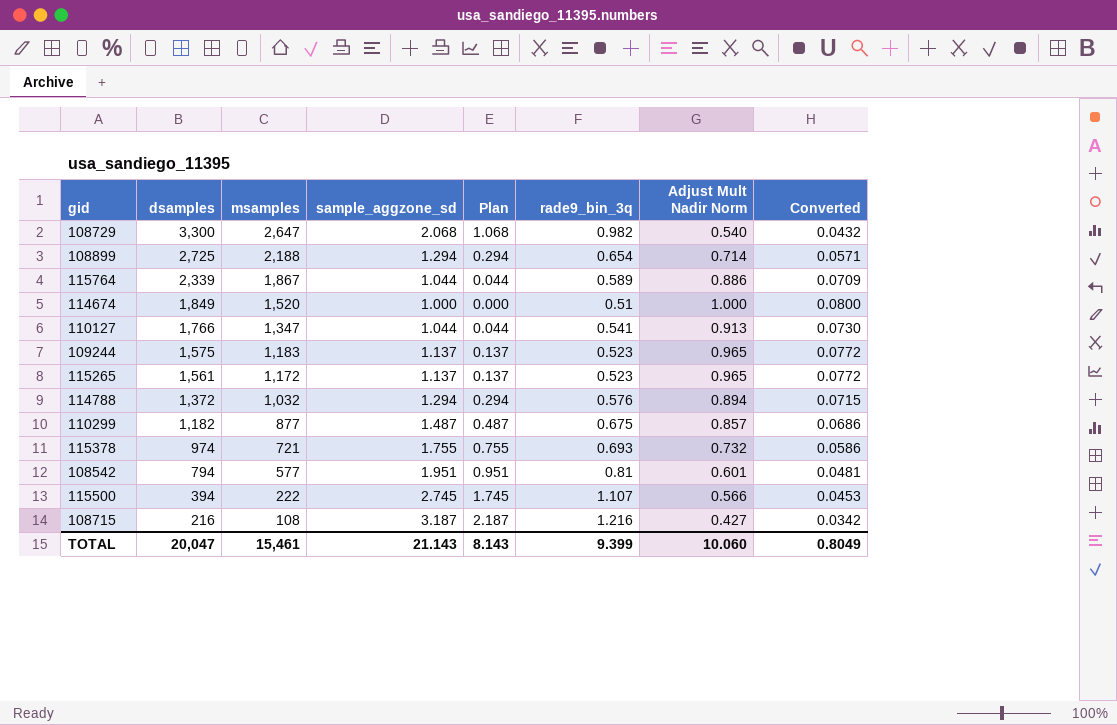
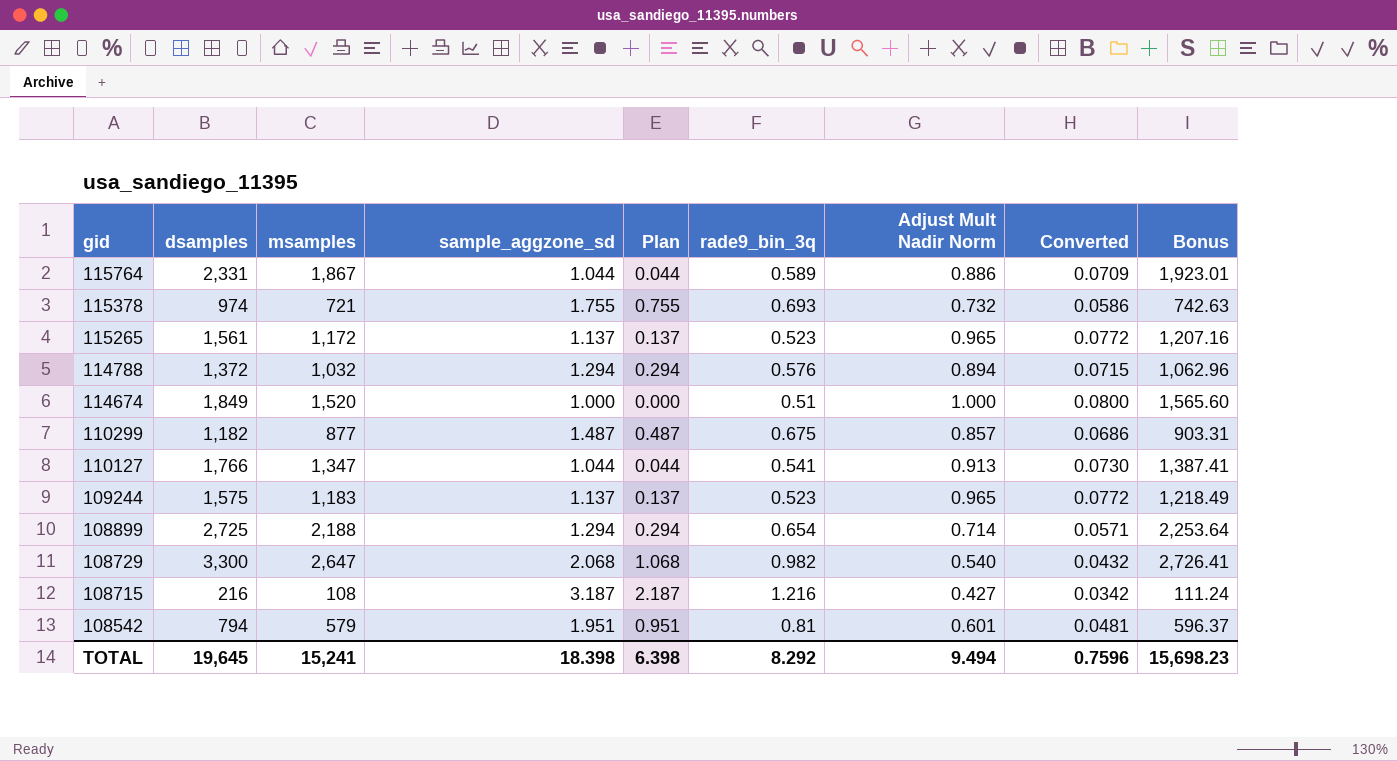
row order: dsamples descending -> gid descending
column Bonus | formula: none -> [msamples] * 1.03
row 115500: 394 | 222 | 2.745 | 1.745 | 1.107 | 0.566 | 0.0453 -> none
115764 | dsamples: 2,339 -> 2,331
108542 | msamples: 577 -> 579
TOTAL | dsamples: 20,047 -> 19,645
TOTAL | msamples: 15,461 -> 15,241
TOTAL | sample_aggzone_sd: 21.143 -> 18.398
TOTAL | Plan: 8.143 -> 6.398
TOTAL | rade9_bin_3q: 9.399 -> 8.292
TOTAL | Adjust Mult Nadir Norm: 10.060 -> 9.494
TOTAL | Converted: 0.8049 -> 0.7596

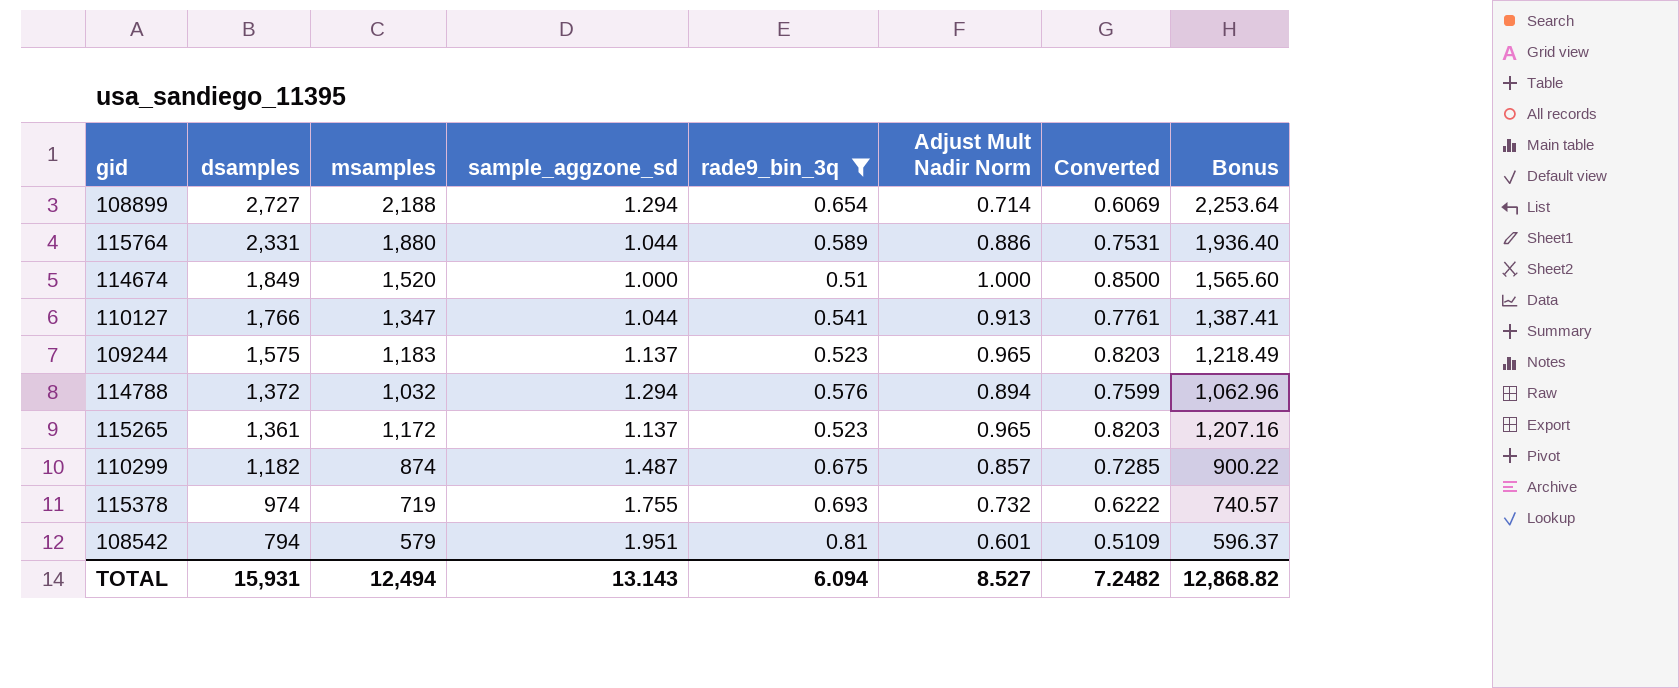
filter: none -> rade9_bin_3q <= 0.81
row order: gid descending -> dsamples descending
column Plan | formula: [sample_aggzone_sd] - 1 -> none
column Converted | formula: [Adjust Mult Nadir Norm] * 0.08 -> [Adjust Mult Nadir Norm] * 0.85
108899 | dsamples: 2,725 -> 2,727
115764 | msamples: 1,867 -> 1,880
115764 | Bonus: 1,923.01 -> 1,936.40
115265 | dsamples: 1,561 -> 1,361
110299 | msamples: 877 -> 874
110299 | Bonus: 903.31 -> 900.22
115378 | msamples: 721 -> 719
115378 | Bonus: 742.63 -> 740.57
TOTAL | dsamples: 19,645 -> 15,931
TOTAL | msamples: 15,241 -> 12,494
TOTAL | sample_aggzone_sd: 18.398 -> 13.143
TOTAL | rade9_bin_3q: 8.292 -> 6.094
TOTAL | Adjust Mult Nadir Norm: 9.494 -> 8.527
TOTAL | Converted: 0.7596 -> 7.2482
TOTAL | Bonus: 15,698.23 -> 12,868.82

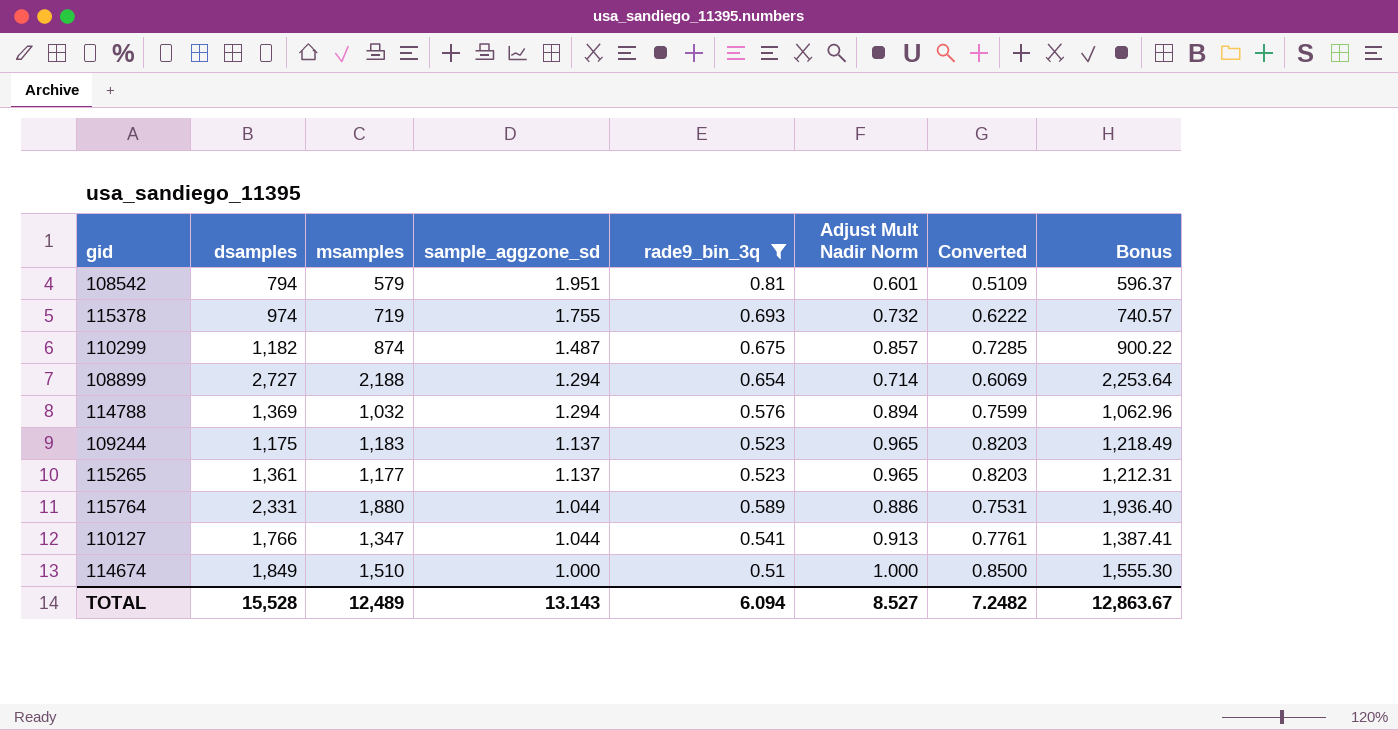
row order: dsamples descending -> sample_aggzone_sd descending
114788 | dsamples: 1,372 -> 1,369
109244 | dsamples: 1,575 -> 1,175
115265 | msamples: 1,172 -> 1,177
115265 | Bonus: 1,207.16 -> 1,212.31
114674 | msamples: 1,520 -> 1,510
114674 | Bonus: 1,565.60 -> 1,555.30
TOTAL | dsamples: 15,931 -> 15,528
TOTAL | msamples: 12,494 -> 12,489
TOTAL | Bonus: 12,868.82 -> 12,863.67

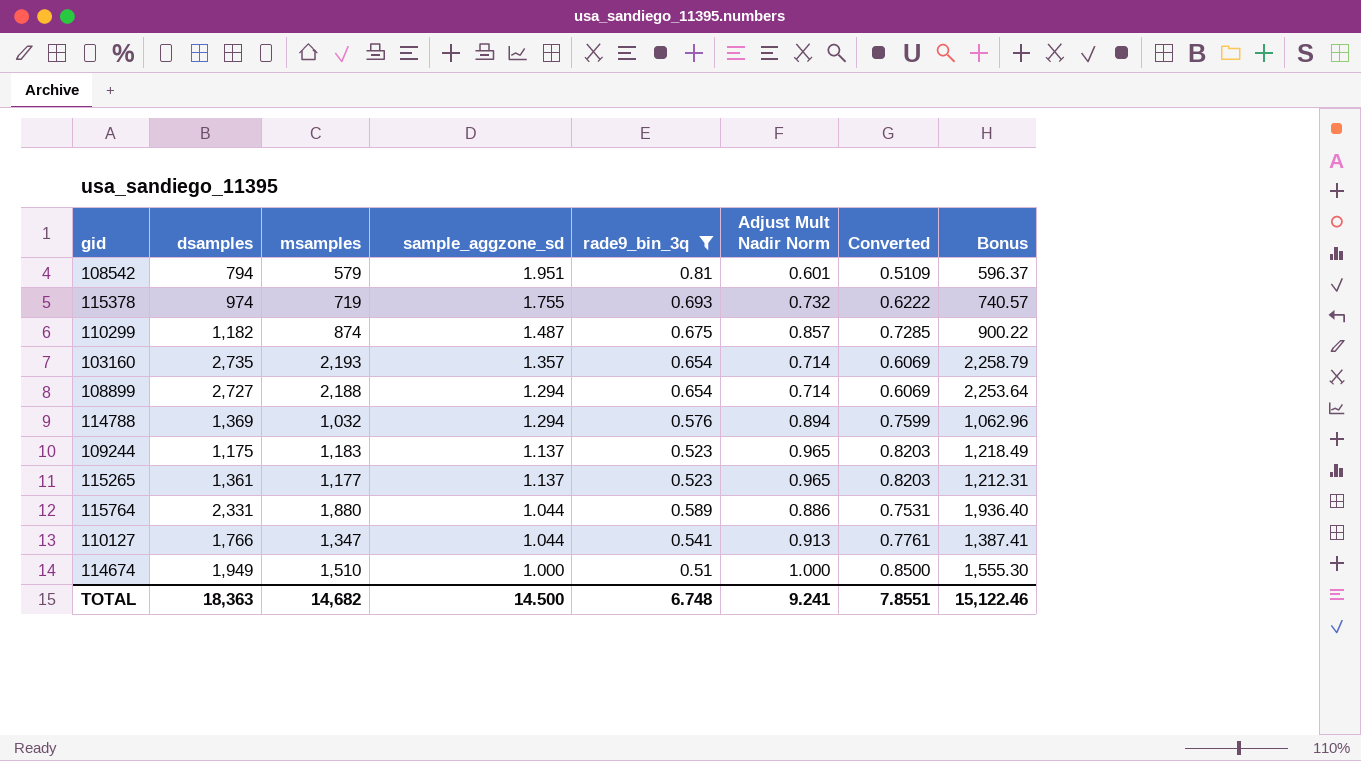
row 103160: none -> 2,735 | 2,193 | 1.357 | 0.654 | 0.714 | 0.6069 | 2,258.79
114674 | dsamples: 1,849 -> 1,949
TOTAL | dsamples: 15,528 -> 18,363
TOTAL | msamples: 12,489 -> 14,682
TOTAL | sample_aggzone_sd: 13.143 -> 14.500
TOTAL | rade9_bin_3q: 6.094 -> 6.748
TOTAL | Adjust Mult Nadir Norm: 8.527 -> 9.241
TOTAL | Converted: 7.2482 -> 7.8551
TOTAL | Bonus: 12,863.67 -> 15,122.46

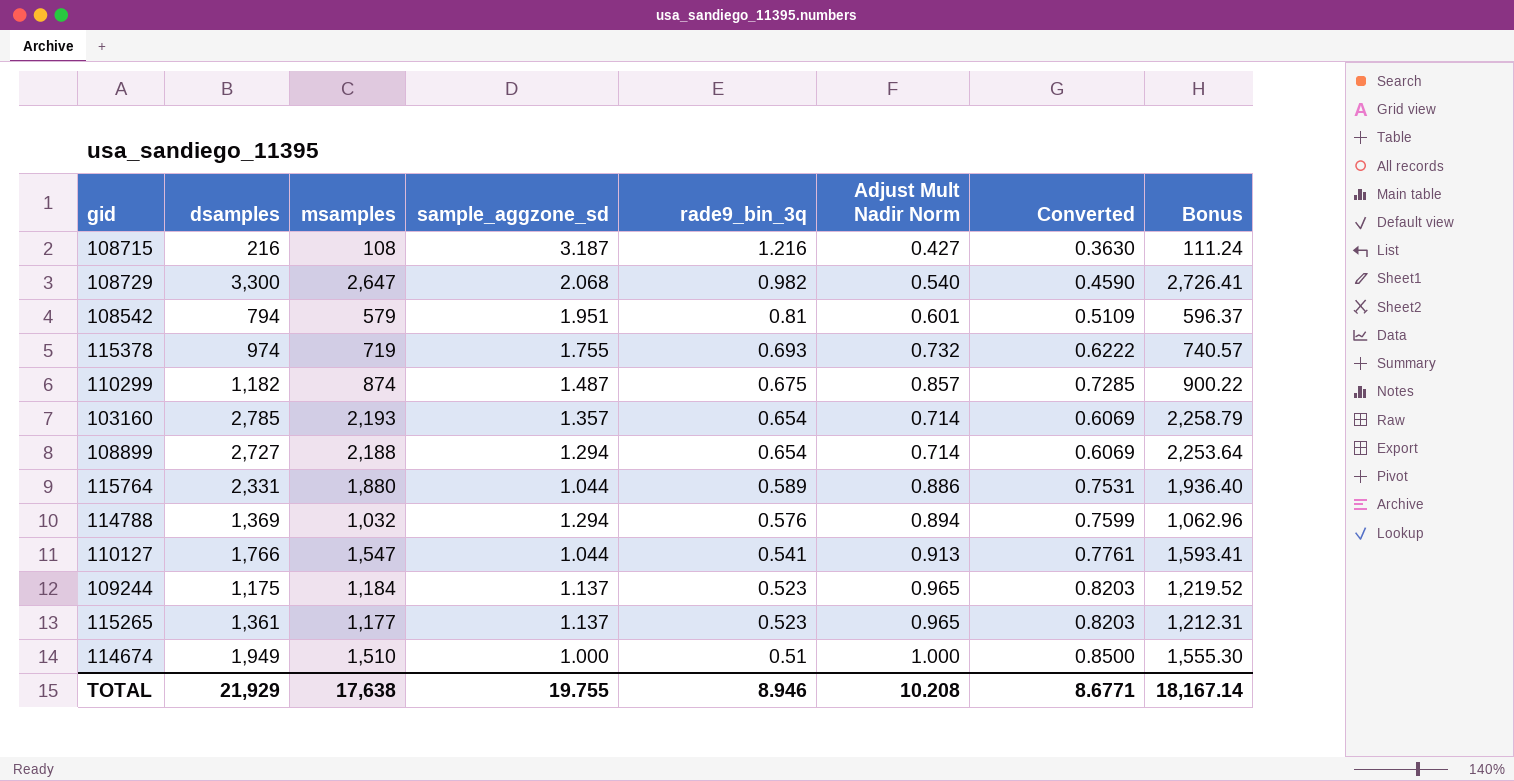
filter: rade9_bin_3q <= 0.81 -> none
row order: sample_aggzone_sd descending -> rade9_bin_3q descending
103160 | dsamples: 2,735 -> 2,785
110127 | msamples: 1,347 -> 1,547
110127 | Bonus: 1,387.41 -> 1,593.41
109244 | msamples: 1,183 -> 1,184
109244 | Bonus: 1,218.49 -> 1,219.52
TOTAL | dsamples: 18,363 -> 21,929
TOTAL | msamples: 14,682 -> 17,638
TOTAL | sample_aggzone_sd: 14.500 -> 19.755
TOTAL | rade9_bin_3q: 6.748 -> 8.946
TOTAL | Adjust Mult Nadir Norm: 9.241 -> 10.208
TOTAL | Converted: 7.8551 -> 8.6771
TOTAL | Bonus: 15,122.46 -> 18,167.14

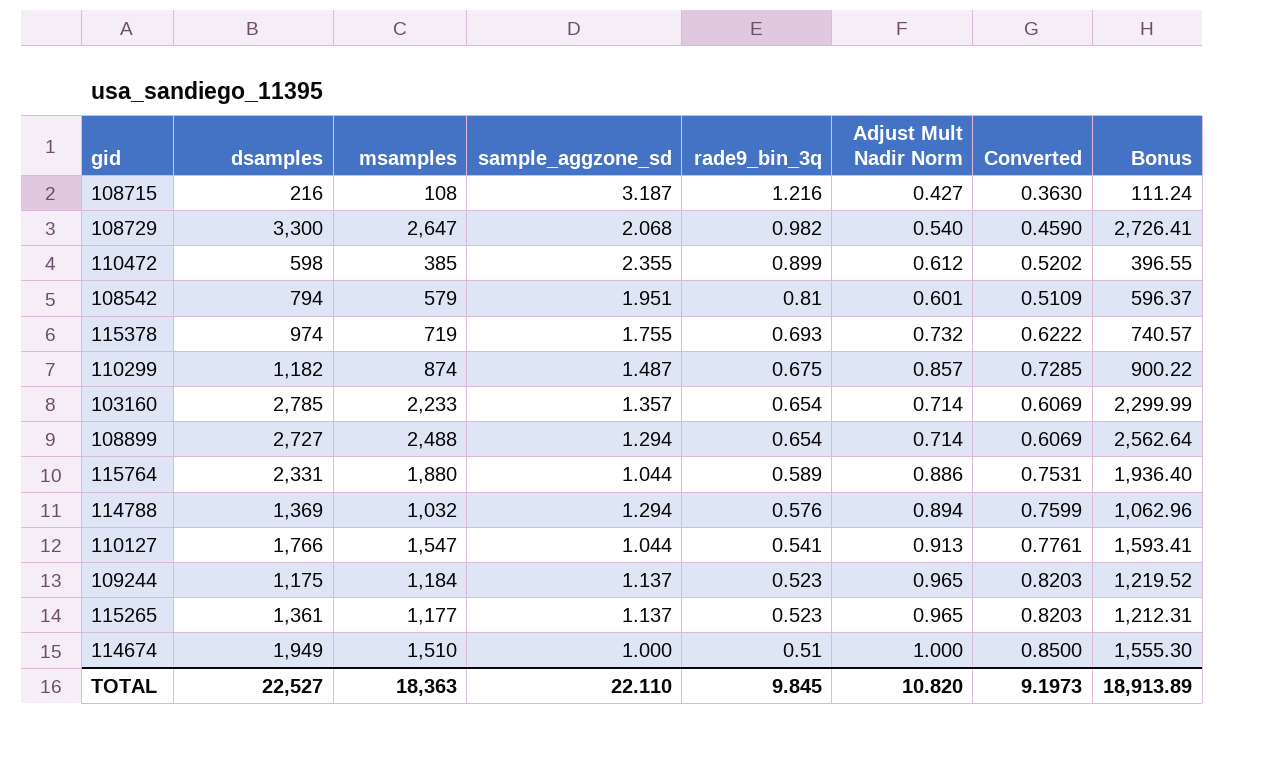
row 110472: none -> 598 | 385 | 2.355 | 0.899 | 0.612 | 0.5202 | 396.55
103160 | msamples: 2,193 -> 2,233
103160 | Bonus: 2,258.79 -> 2,299.99
108899 | msamples: 2,188 -> 2,488
108899 | Bonus: 2,253.64 -> 2,562.64
TOTAL | dsamples: 21,929 -> 22,527
TOTAL | msamples: 17,638 -> 18,363
TOTAL | sample_aggzone_sd: 19.755 -> 22.110
TOTAL | rade9_bin_3q: 8.946 -> 9.845
TOTAL | Adjust Mult Nadir Norm: 10.208 -> 10.820
TOTAL | Converted: 8.6771 -> 9.1973
TOTAL | Bonus: 18,167.14 -> 18,913.89

